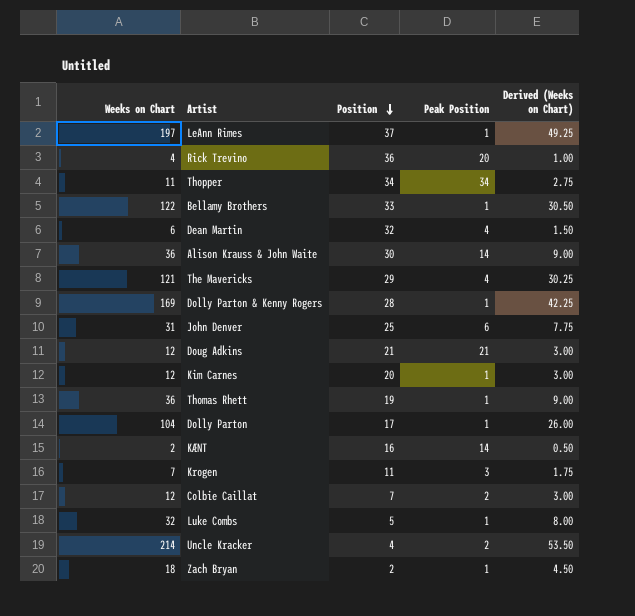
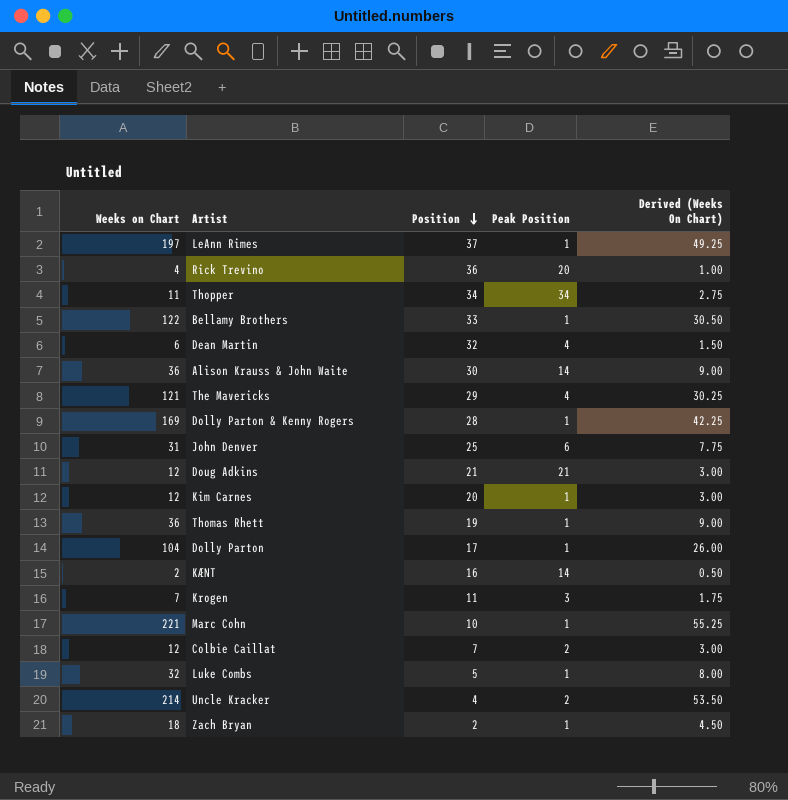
column name: Derived (Weeks on Chart) -> Derived (Weeks On Chart)
row Marc Cohn: none -> 221 | 10 | 1 | 55.25

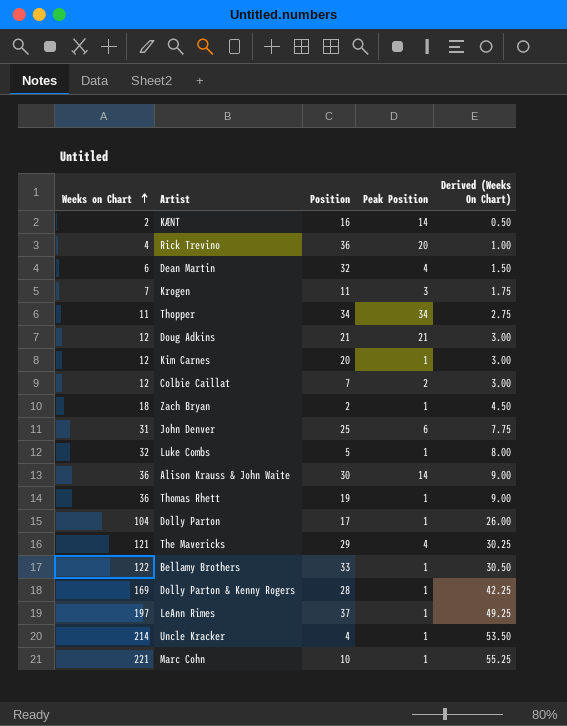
row order: Position descending -> Weeks on Chart ascending
Uncle Kracker | Peak Position: 2 -> 1

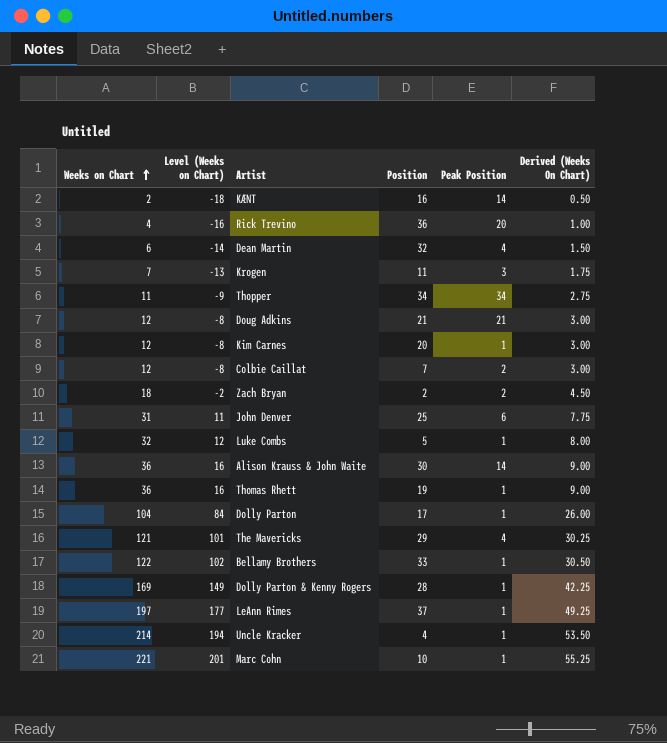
column Level (Weeks on Chart) | formula: none -> [Weeks on Chart] - 20
Zach Bryan | Peak Position: 1 -> 2

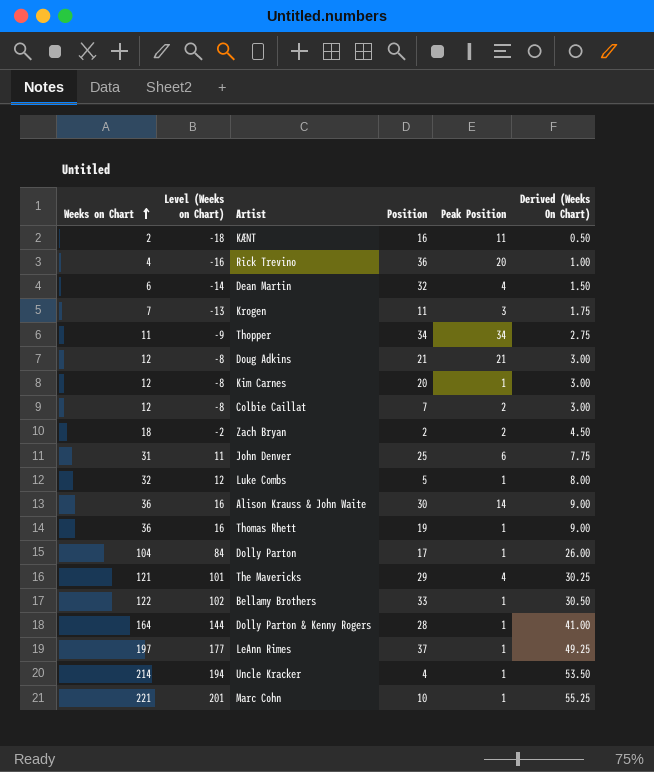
KÆNT | Peak Position: 14 -> 11
Dolly Parton & Kenny Rogers | Weeks on Chart: 169 -> 164
Dolly Parton & Kenny Rogers | Level (Weeks on Chart): 149 -> 144
Dolly Parton & Kenny Rogers | Derived (Weeks On Chart): 42.25 -> 41.00

